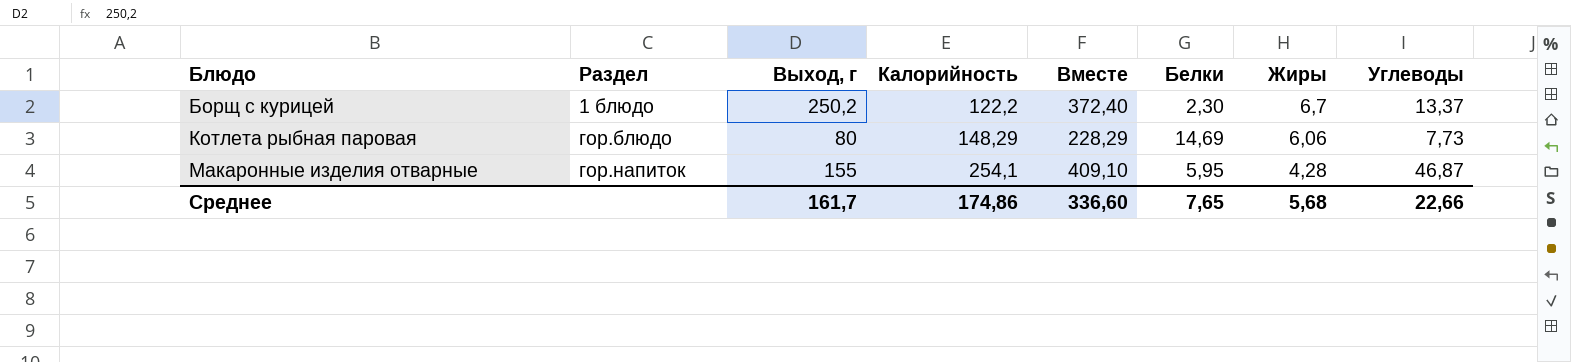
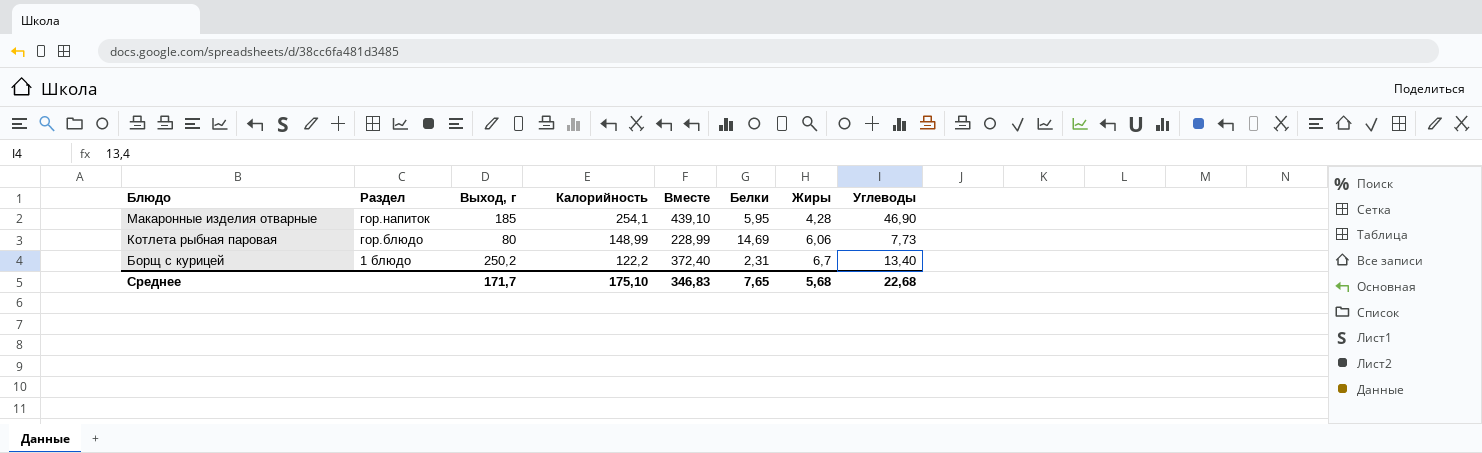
row order: Блюдо ascending -> Блюдо descending
Макаронные изделия отварные | Выход, г: 155 -> 185
Макаронные изделия отварные | Вместе: 409,10 -> 439,10
Макаронные изделия отварные | Углеводы: 46,87 -> 46,90
Котлета рыбная паровая | Калорийность: 148,29 -> 148,99
Котлета рыбная паровая | Вместе: 228,29 -> 228,99
Борщ с курицей | Белки: 2,30 -> 2,31
Борщ с курицей | Углеводы: 13,37 -> 13,40
Среднее | Выход, г: 161,7 -> 171,7
Среднее | Калорийность: 174,86 -> 175,10
Среднее | Вместе: 336,60 -> 346,83
Среднее | Углеводы: 22,66 -> 22,68

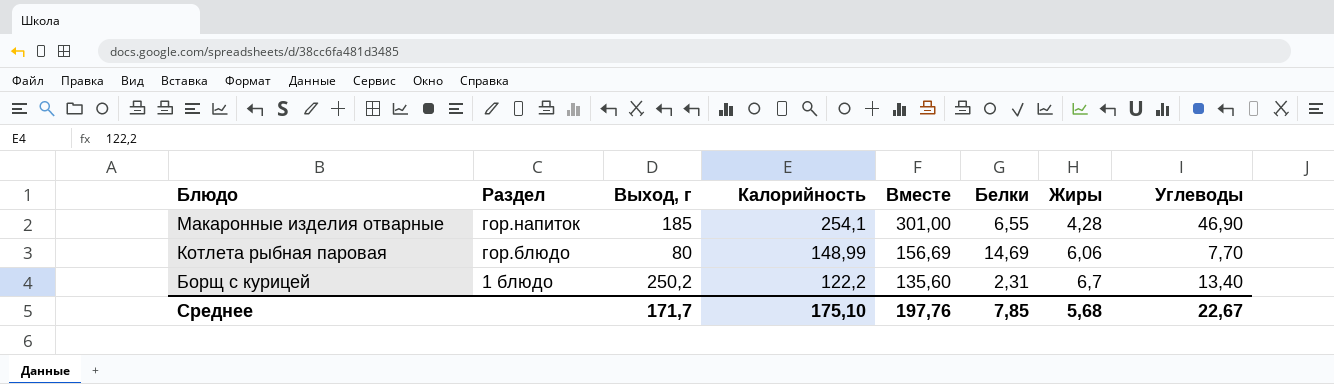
column Вместе | formula: [Выход, г] + [Калорийность] -> [Калорийность] + [Углеводы]
Макаронные изделия отварные | Белки: 5,95 -> 6,55
Котлета рыбная паровая | Углеводы: 7,73 -> 7,70
Среднее | Вместе: 346,83 -> 197,76
Среднее | Белки: 7,65 -> 7,85
Среднее | Углеводы: 22,68 -> 22,67

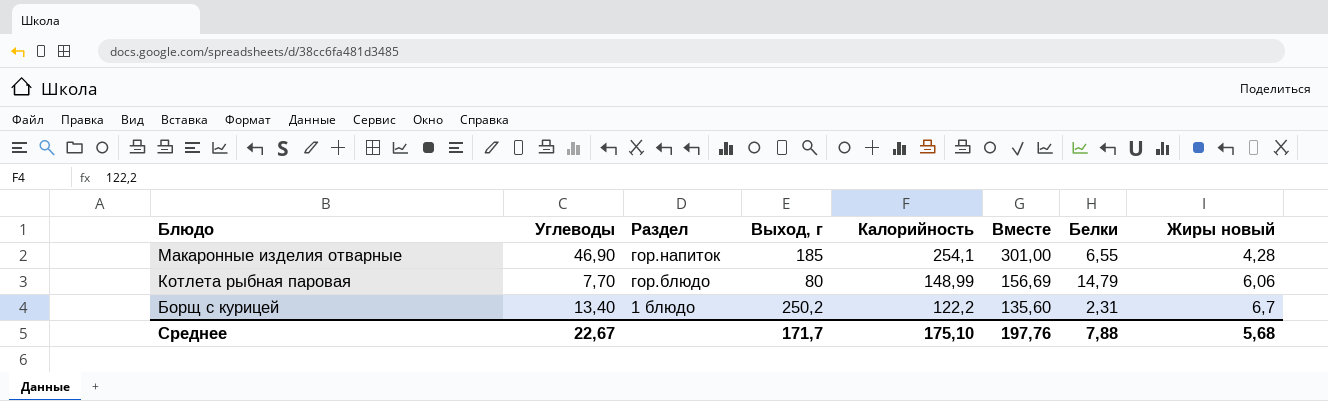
column Углеводы | position: 8 -> 2
column name: Жиры -> Жиры новый
Котлета рыбная паровая | Белки: 14,69 -> 14,79
Среднее | Белки: 7,85 -> 7,88

